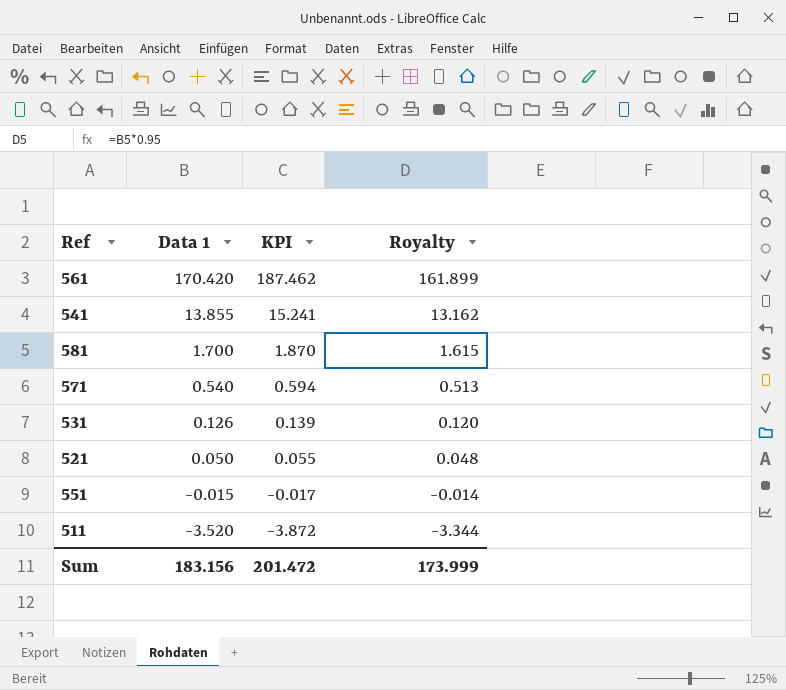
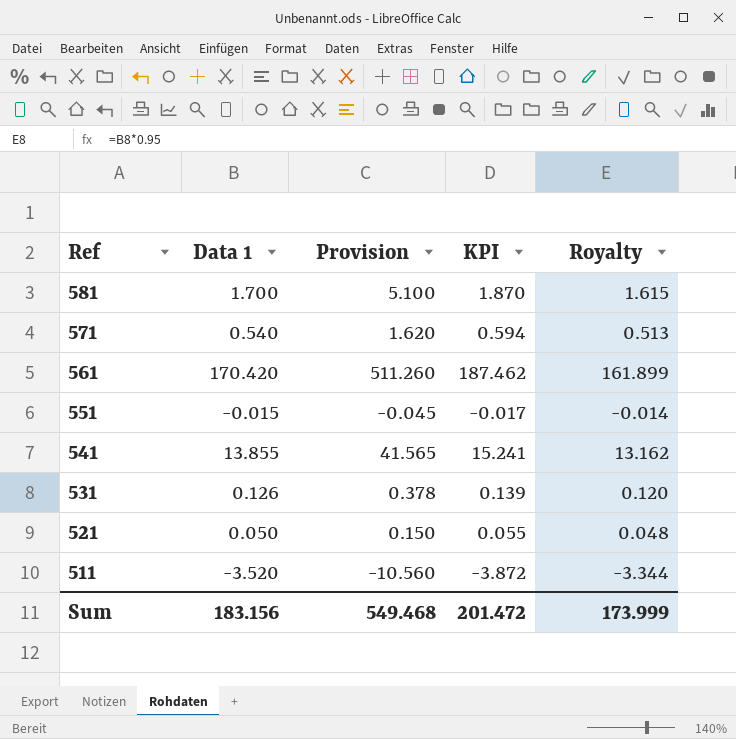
row order: Data 1 descending -> Ref descending
column Provision | formula: none -> [Data 1] * 3

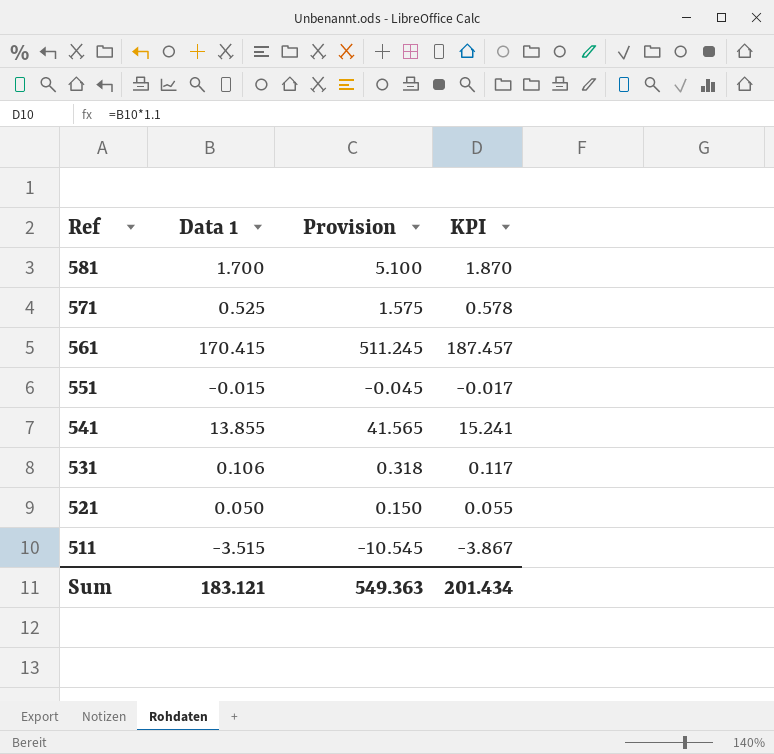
column Royalty | formula: [Data 1] * 0.95 -> none
571 | Data 1: 0.540 -> 0.525
571 | Provision: 1.620 -> 1.575
571 | KPI: 0.594 -> 0.578
561 | Data 1: 170.420 -> 170.415
561 | Provision: 511.260 -> 511.245
561 | KPI: 187.462 -> 187.457
531 | Data 1: 0.126 -> 0.106
531 | Provision: 0.378 -> 0.318
531 | KPI: 0.139 -> 0.117
511 | Data 1: -3.520 -> -3.515
511 | Provision: -10.560 -> -10.545
511 | KPI: -3.872 -> -3.867
Sum | Data 1: 183.156 -> 183.121
Sum | Provision: 549.468 -> 549.363
Sum | KPI: 201.472 -> 201.434

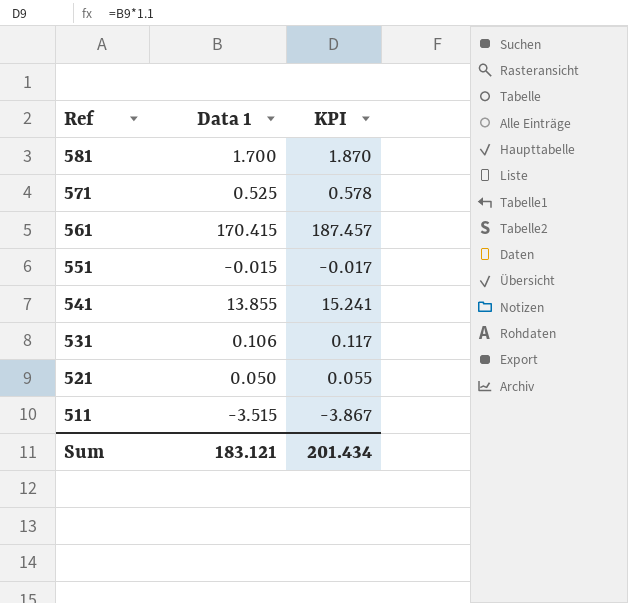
column Provision | formula: [Data 1] * 3 -> none

